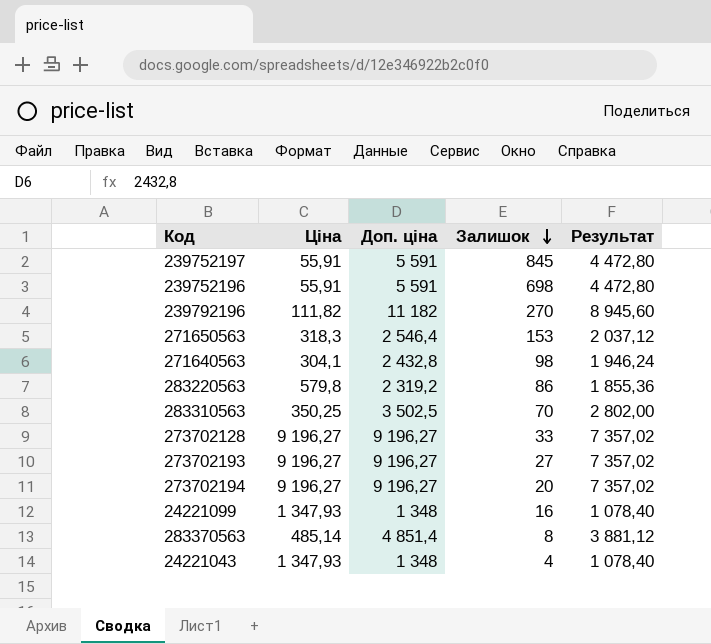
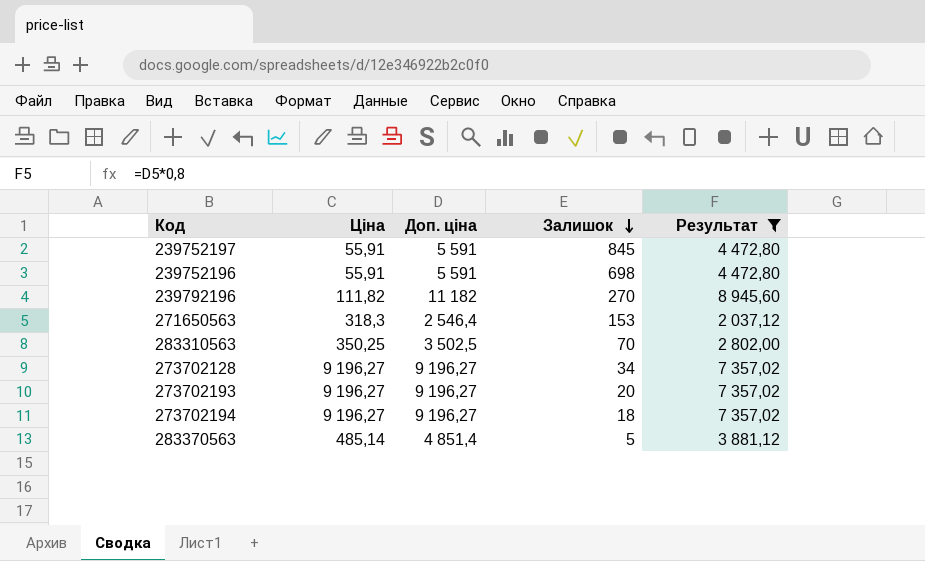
filter: none -> Результат >= 2 037,12
273702128 | Залишок: 33 -> 34
273702193 | Залишок: 27 -> 20
273702194 | Залишок: 20 -> 18
283370563 | Залишок: 8 -> 5

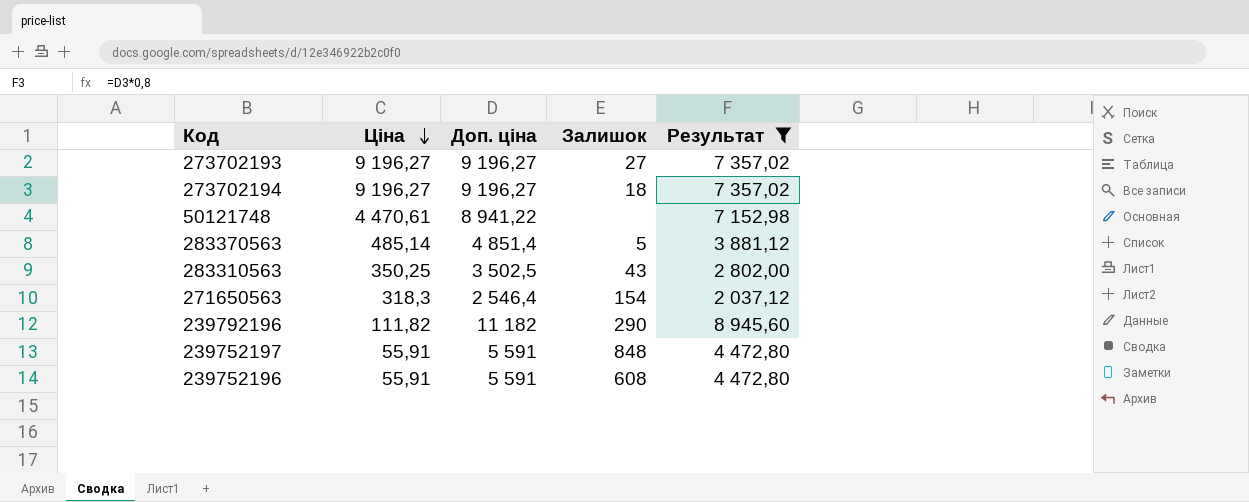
row order: Залишок descending -> Ціна descending
row 273702128: 9 196,27 | 9 196,27 | 34 | 7 357,02 -> none
273702193 | Залишок: 20 -> 27
row 50121748: none -> 4 470,61 | 8 941,22 | none | 7 152,98
283310563 | Залишок: 70 -> 43
271650563 | Залишок: 153 -> 154
239792196 | Залишок: 270 -> 290
239752197 | Залишок: 845 -> 848
239752196 | Залишок: 698 -> 608

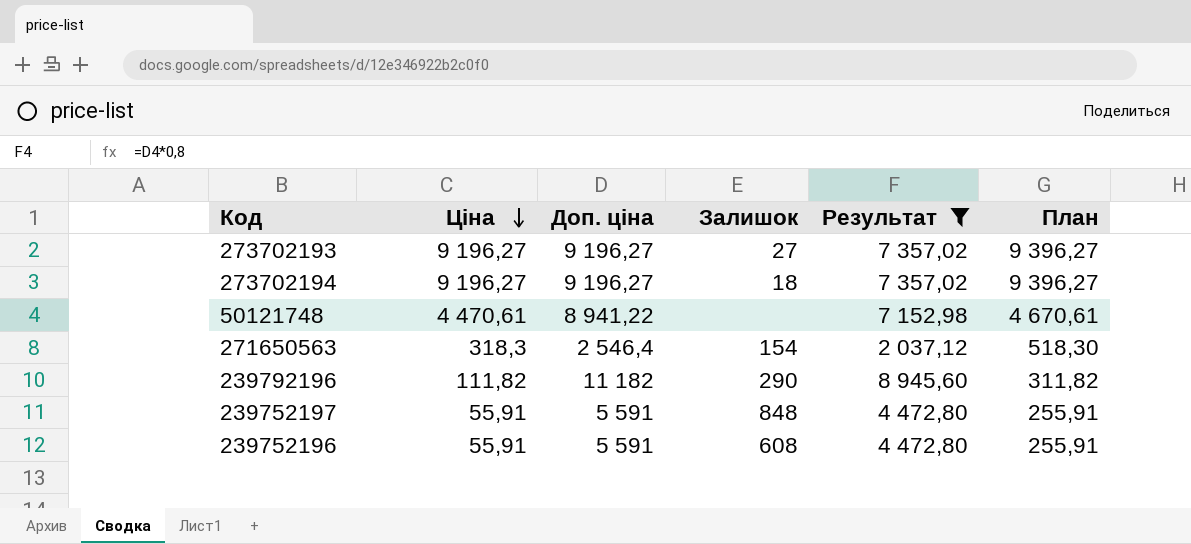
column План | formula: none -> [Ціна] + 200
row 283370563: 485,14 | 4 851,4 | 5 | 3 881,12 -> none
row 283310563: 350,25 | 3 502,5 | 43 | 2 802,00 -> none

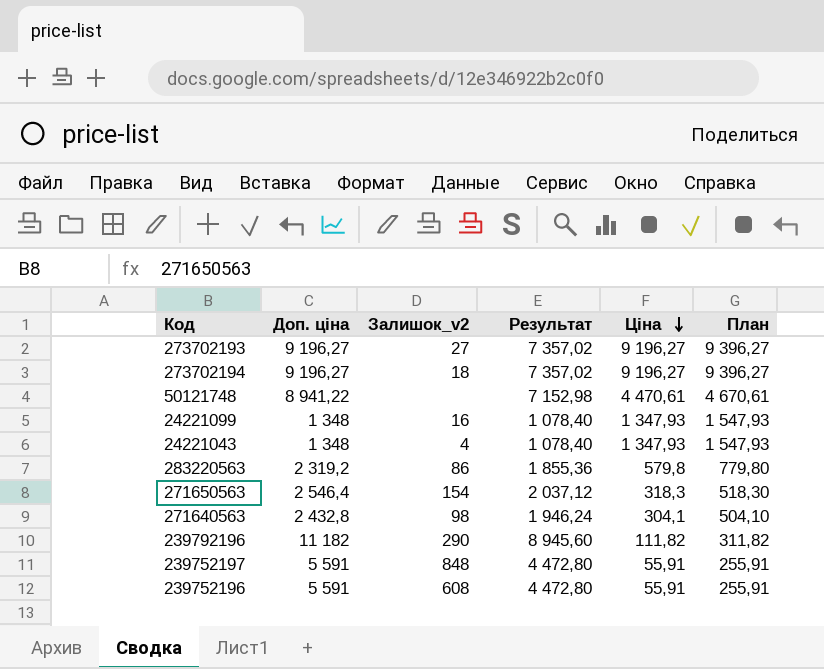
filter: Результат >= 2 037,12 -> none
column name: Залишок -> Залишок_v2
column Ціна | position: 2 -> 5

